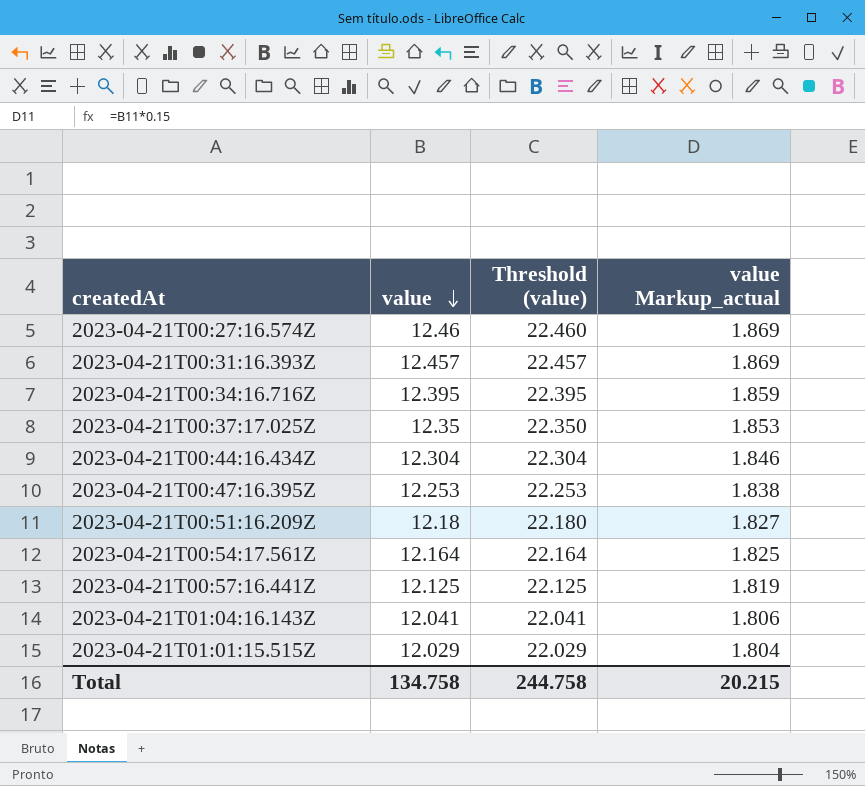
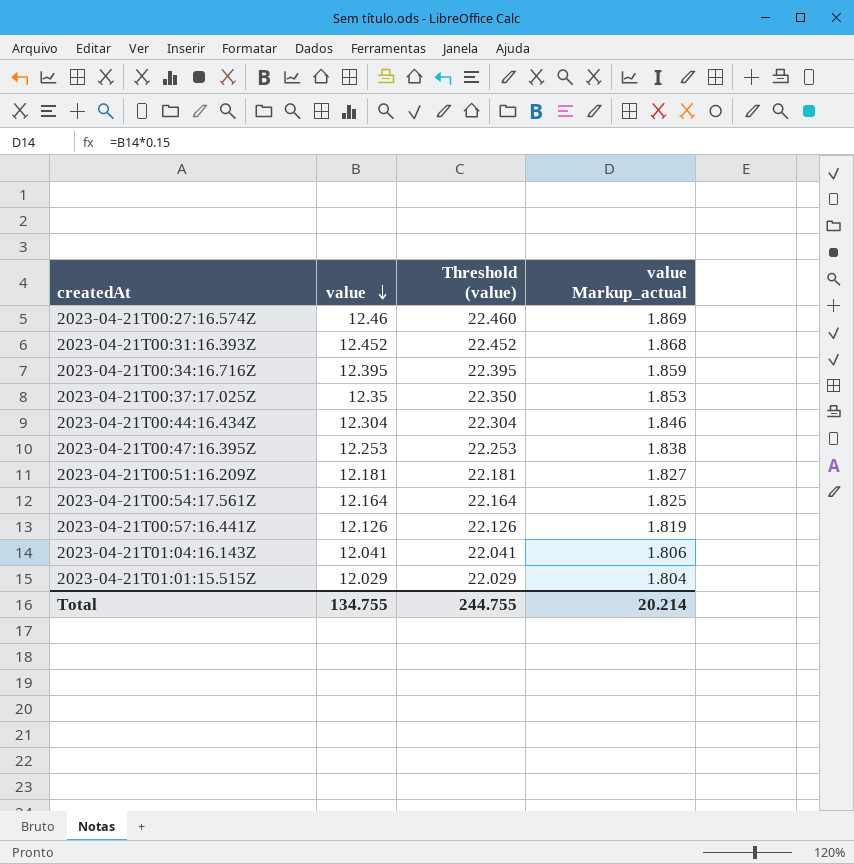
2023-04-21T00:31:16.393Z | value: 12.457 -> 12.452
2023-04-21T00:31:16.393Z | Threshold (value): 22.457 -> 22.452
2023-04-21T00:31:16.393Z | value Markup_actual: 1.869 -> 1.868
2023-04-21T00:51:16.209Z | value: 12.18 -> 12.181
2023-04-21T00:51:16.209Z | Threshold (value): 22.180 -> 22.181
2023-04-21T00:57:16.441Z | value: 12.125 -> 12.126
2023-04-21T00:57:16.441Z | Threshold (value): 22.125 -> 22.126
Total | value: 134.758 -> 134.755
Total | Threshold (value): 244.758 -> 244.755
Total | value Markup_actual: 20.215 -> 20.214

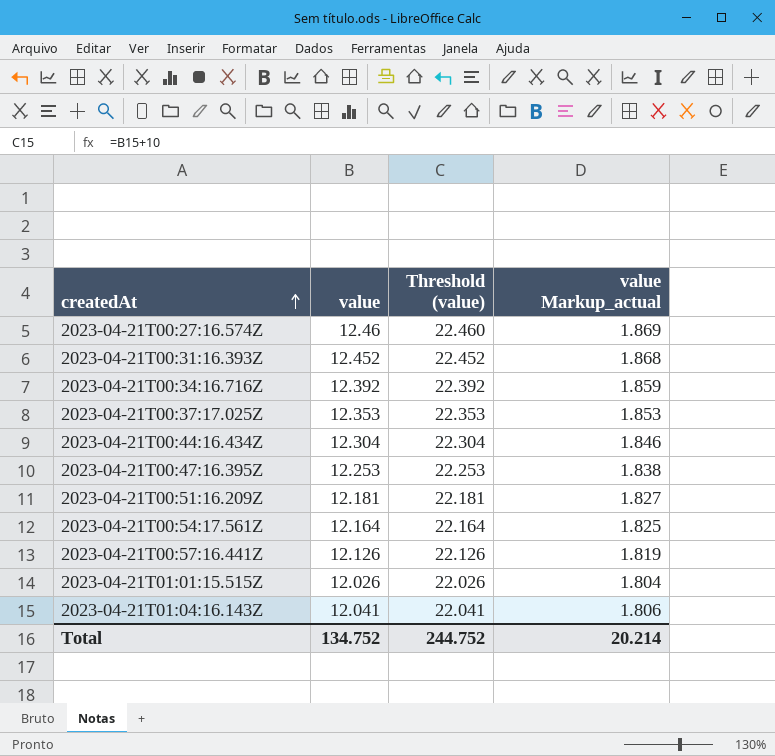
row order: value descending -> createdAt ascending
2023-04-21T00:34:16.716Z | value: 12.395 -> 12.392
2023-04-21T00:34:16.716Z | Threshold (value): 22.395 -> 22.392
2023-04-21T00:37:17.025Z | value: 12.35 -> 12.353
2023-04-21T00:37:17.025Z | Threshold (value): 22.350 -> 22.353
2023-04-21T01:01:15.515Z | value: 12.029 -> 12.026
2023-04-21T01:01:15.515Z | Threshold (value): 22.029 -> 22.026
Total | value: 134.755 -> 134.752
Total | Threshold (value): 244.755 -> 244.752

